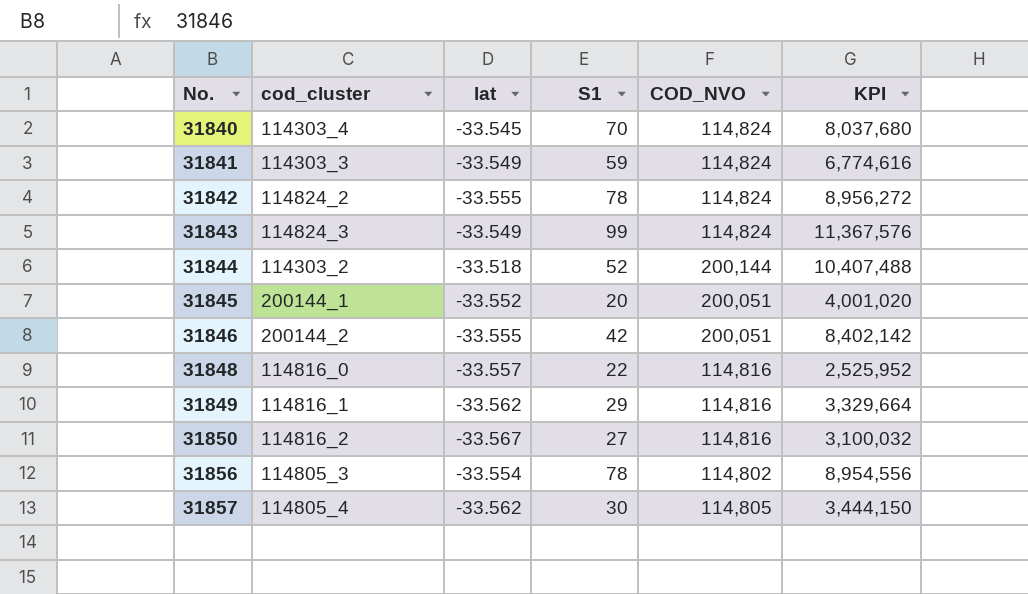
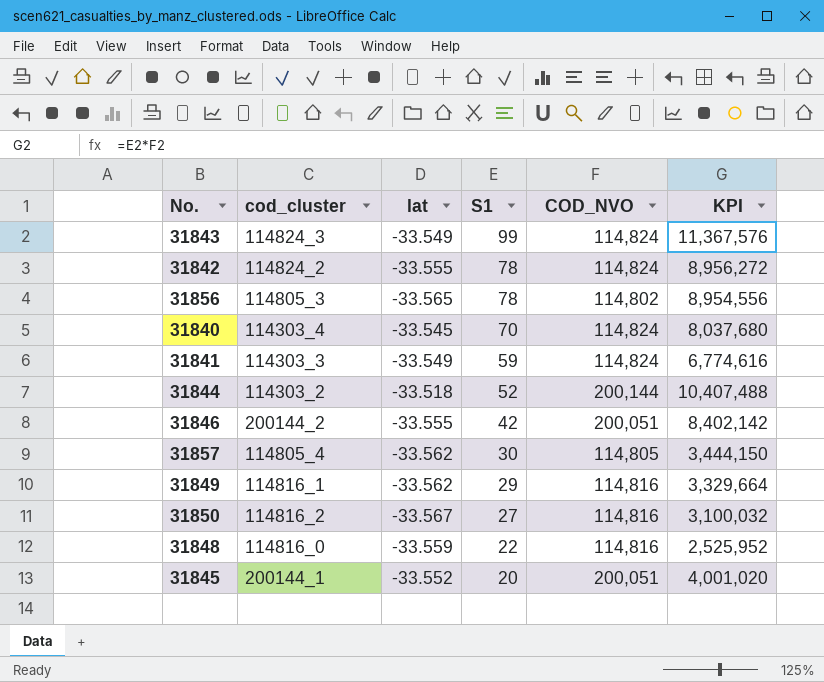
row order: No. ascending -> S1 descending
31856 | lat: -33.554 -> -33.565
31848 | lat: -33.557 -> -33.559

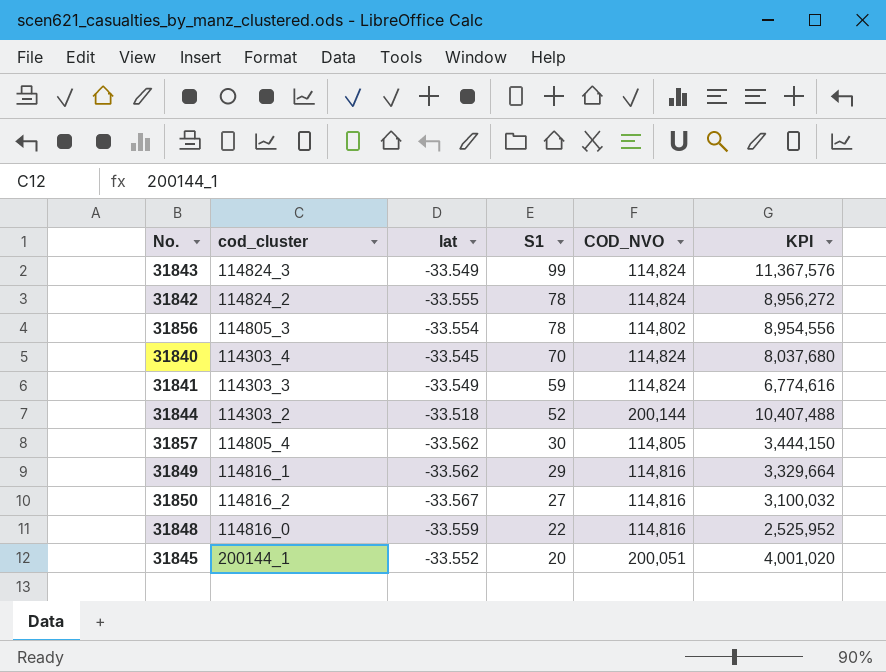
row 31846: 200144_2 | -33.555 | 42 | 200,051 | 8,402,142 -> none
31856 | lat: -33.565 -> -33.554

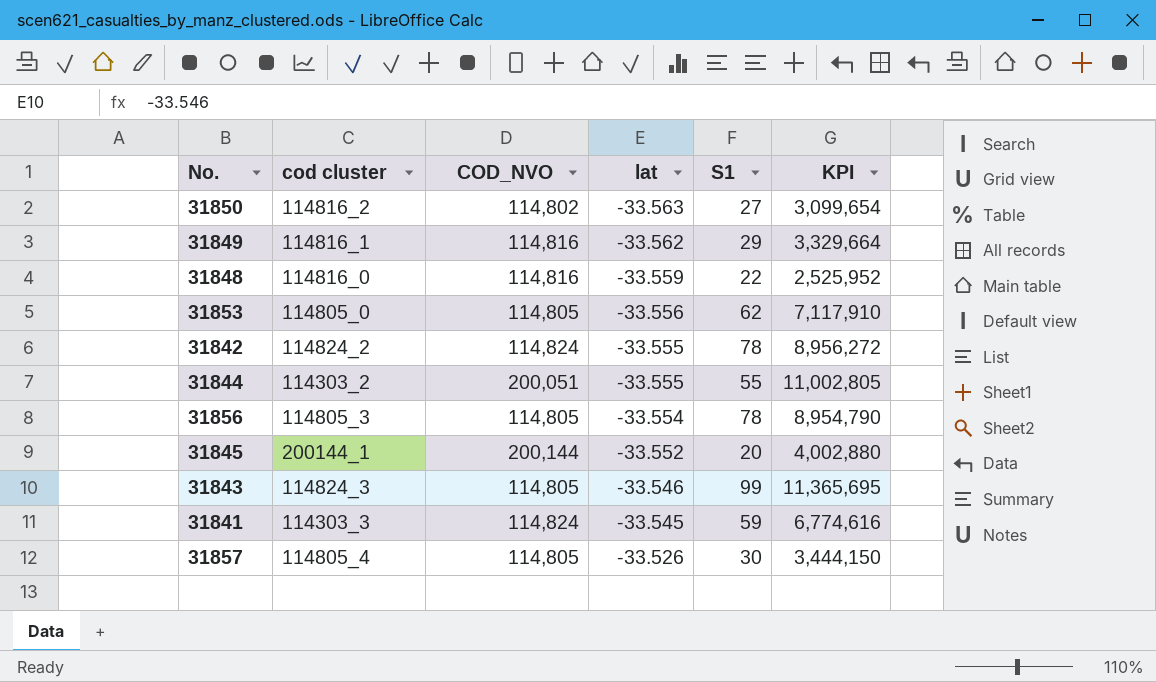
row order: S1 descending -> lat ascending
column name: cod_cluster -> cod cluster
column COD_NVO | position: 5 -> 3
row 31840: 114303_4 | -33.545 | 70 | 114,824 | 8,037,680 -> none
31850 | COD_NVO: 114,816 -> 114,802
31850 | lat: -33.567 -> -33.563
31850 | KPI: 3,100,032 -> 3,099,654
row 31853: none -> 114805_0 | 114,805 | -33.556 | 62 | 7,117,910
31844 | COD_NVO: 200,144 -> 200,051
31844 | lat: -33.518 -> -33.555
31844 | S1: 52 -> 55
31844 | KPI: 10,407,488 -> 11,002,805
31856 | COD_NVO: 114,802 -> 114,805
31856 | KPI: 8,954,556 -> 8,954,790
31845 | COD_NVO: 200,051 -> 200,144
31845 | KPI: 4,001,020 -> 4,002,880
31843 | COD_NVO: 114,824 -> 114,805
31843 | lat: -33.549 -> -33.546
31843 | KPI: 11,367,576 -> 11,365,695
31841 | lat: -33.549 -> -33.545
31857 | lat: -33.562 -> -33.526

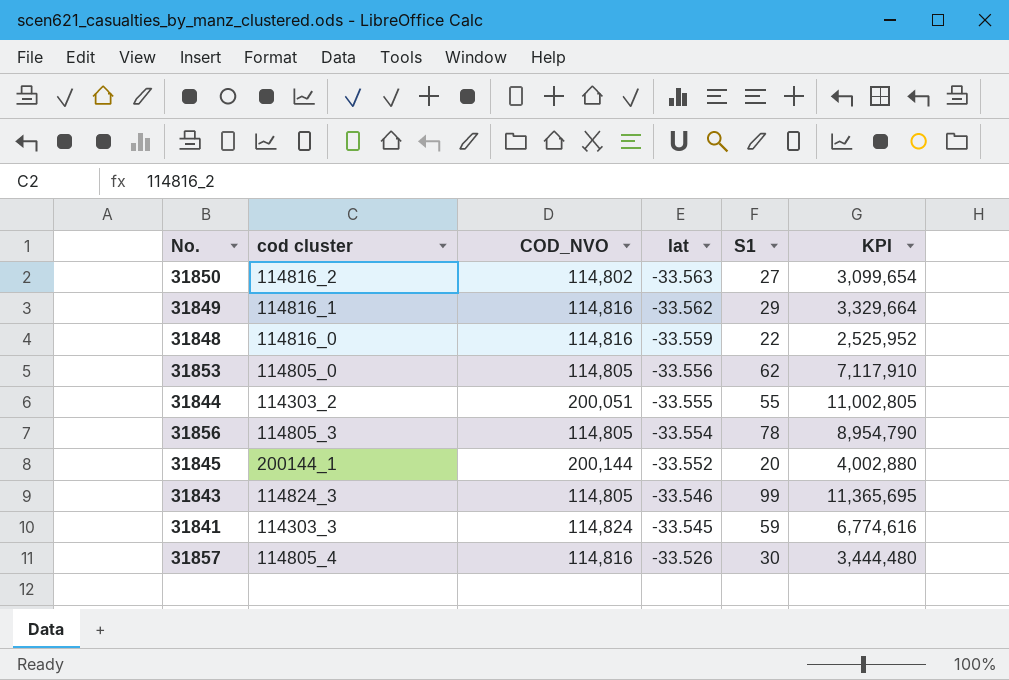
row 31842: 114824_2 | 114,824 | -33.555 | 78 | 8,956,272 -> none
31857 | COD_NVO: 114,805 -> 114,816
31857 | KPI: 3,444,150 -> 3,444,480

